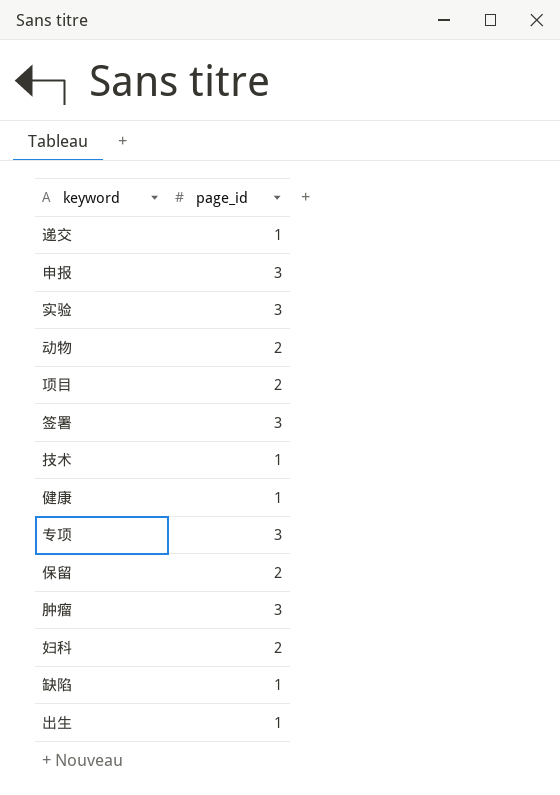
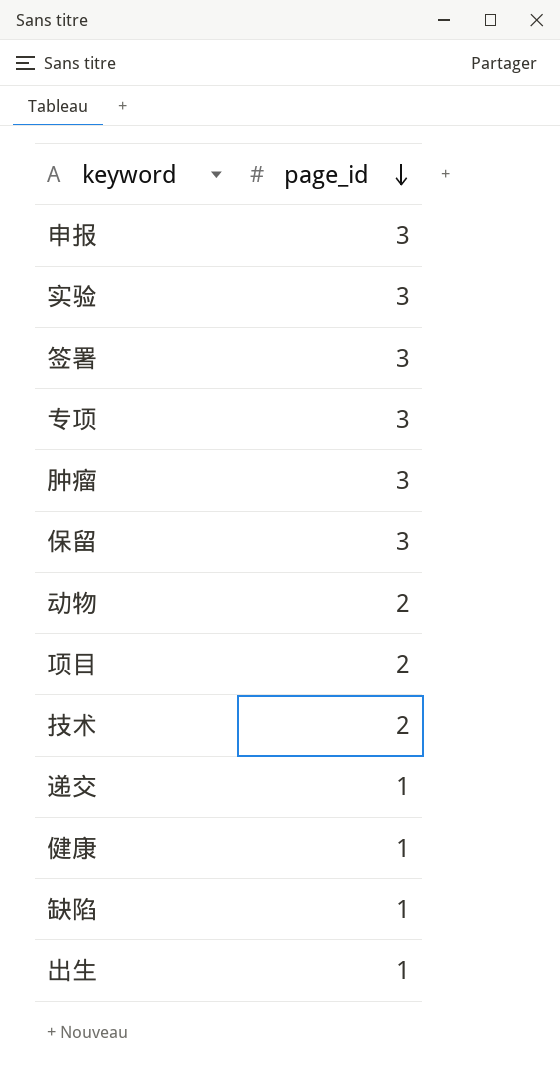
row order: none -> page_id descending
row 妇科: 2 -> none
保留 | page_id: 2 -> 3
技术 | page_id: 1 -> 2

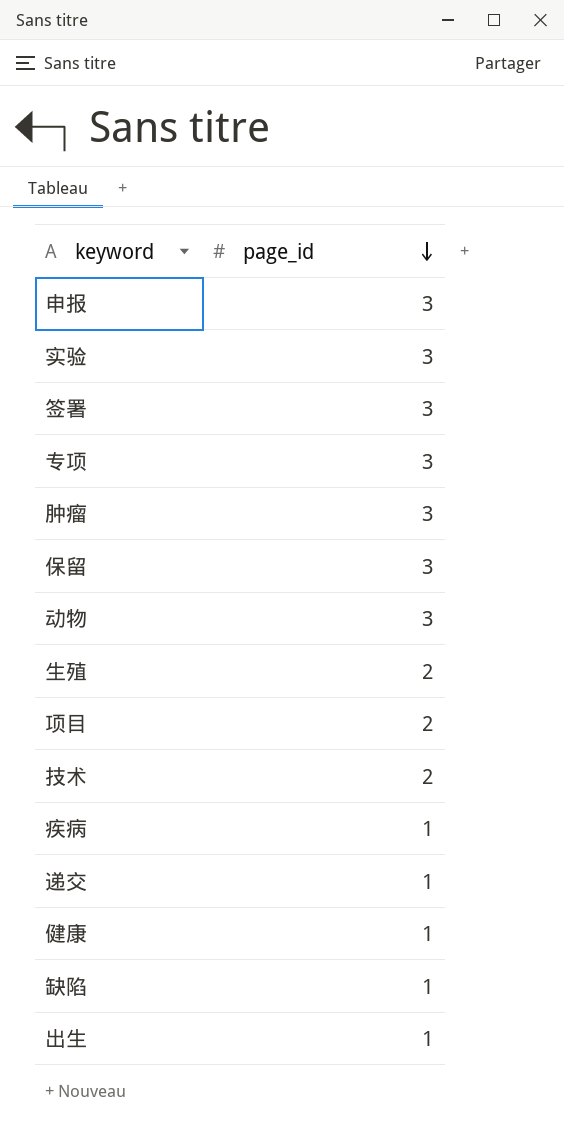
动物 | page_id: 2 -> 3
row 生殖: none -> 2
row 疾病: none -> 1

